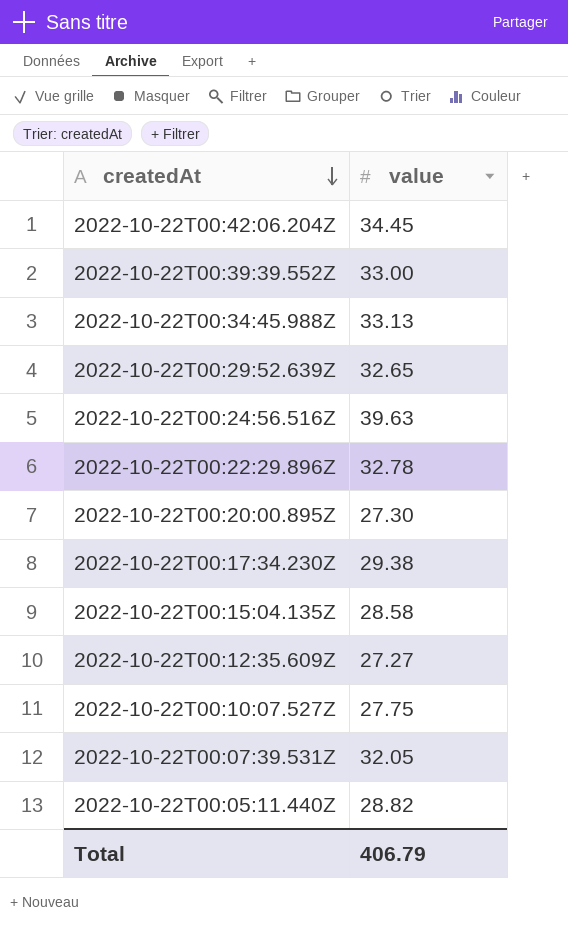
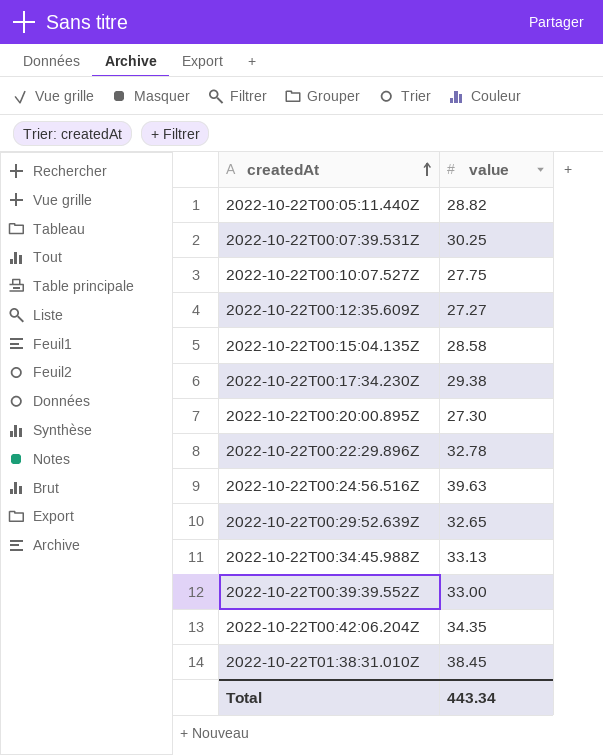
row order: createdAt descending -> createdAt ascending
2022-10-22T00:07:39.531Z | value: 32.05 -> 30.25
2022-10-22T00:42:06.204Z | value: 34.45 -> 34.35
row 2022-10-22T01:38:31.010Z: none -> 38.45
Total | value: 406.79 -> 443.34

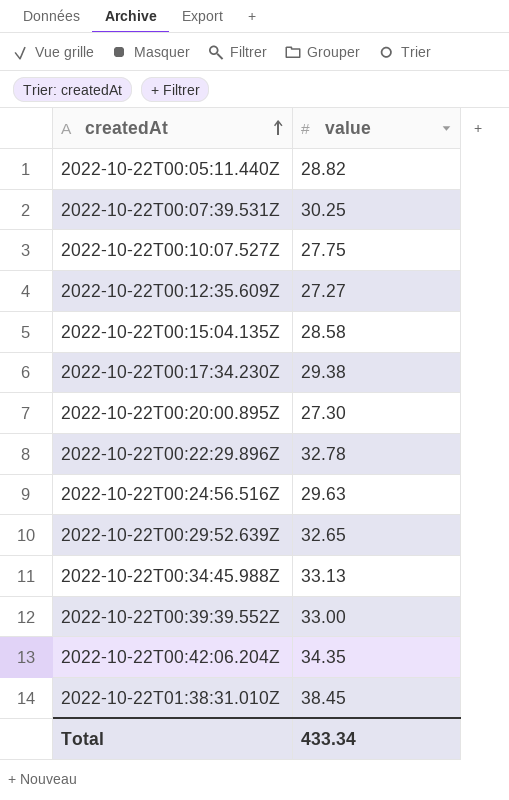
2022-10-22T00:24:56.516Z | value: 39.63 -> 29.63
Total | value: 443.34 -> 433.34

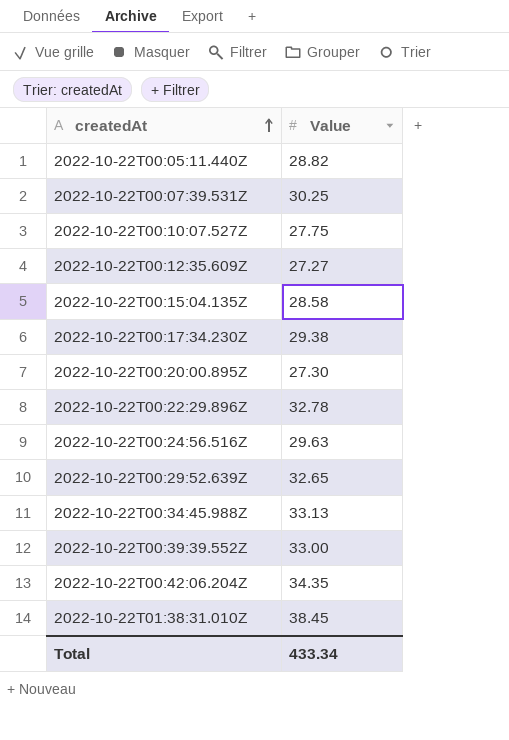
column name: value -> Value

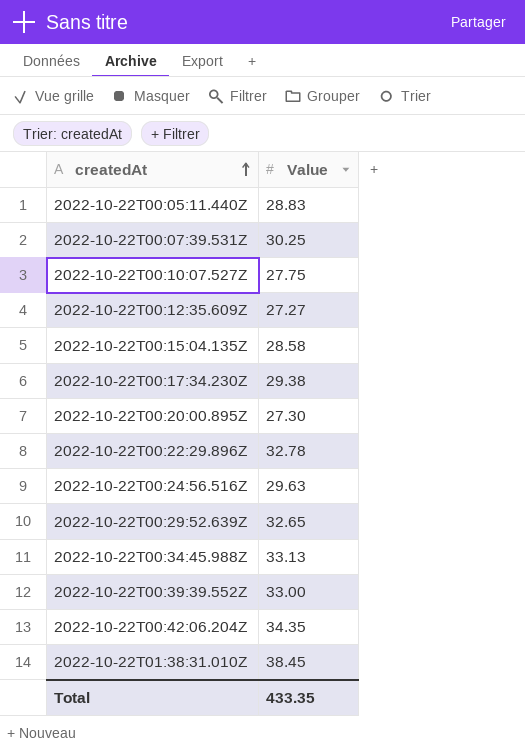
2022-10-22T00:05:11.440Z | Value: 28.82 -> 28.83
Total | Value: 433.34 -> 433.35

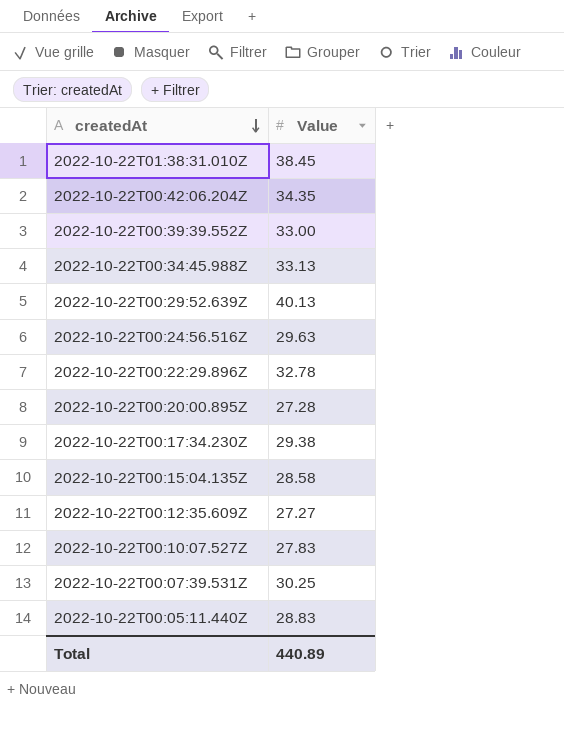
row order: createdAt ascending -> createdAt descending
2022-10-22T00:29:52.639Z | Value: 32.65 -> 40.13
2022-10-22T00:20:00.895Z | Value: 27.30 -> 27.28
2022-10-22T00:10:07.527Z | Value: 27.75 -> 27.83
Total | Value: 433.35 -> 440.89

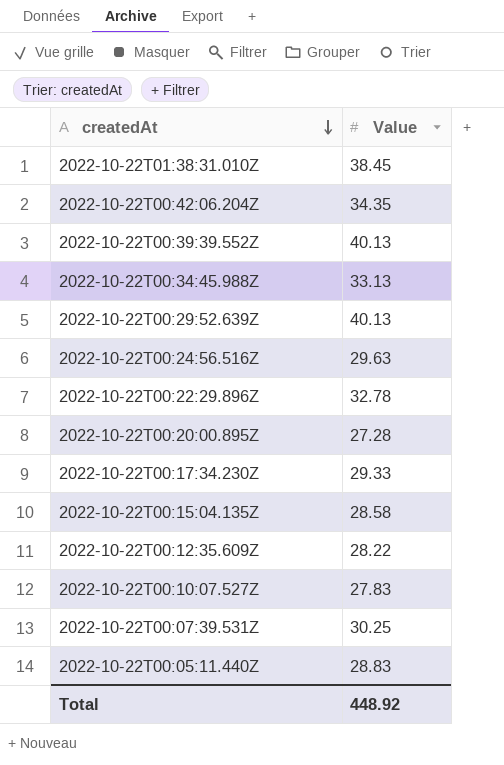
2022-10-22T00:39:39.552Z | Value: 33.00 -> 40.13
2022-10-22T00:17:34.230Z | Value: 29.38 -> 29.33
2022-10-22T00:12:35.609Z | Value: 27.27 -> 28.22
Total | Value: 440.89 -> 448.92

